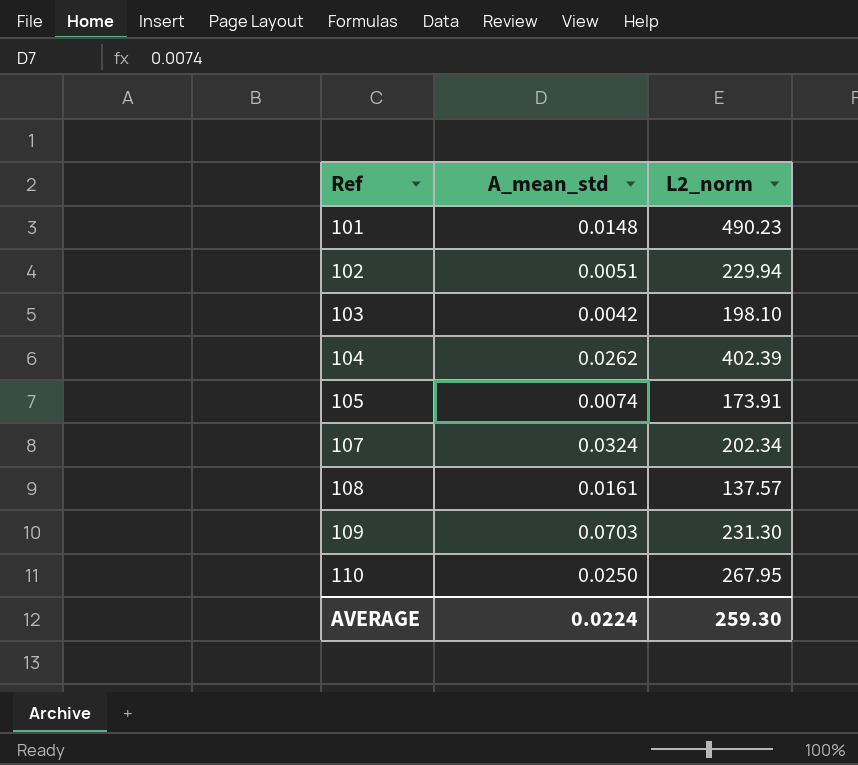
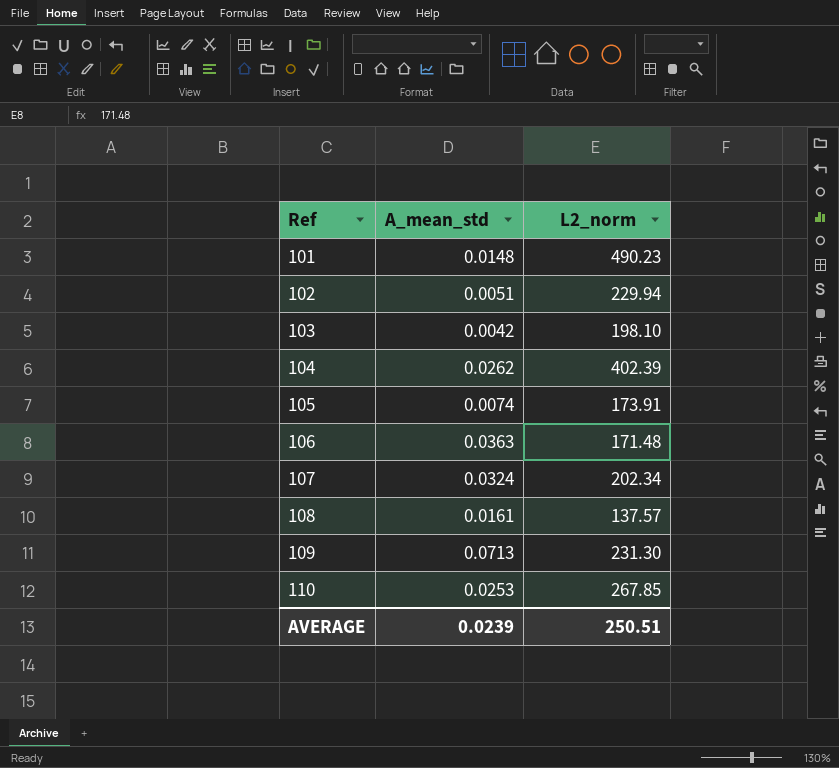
row 106: none -> 0.0363 | 171.48
109 | A_mean_std: 0.0703 -> 0.0713
110 | A_mean_std: 0.0250 -> 0.0253
110 | L2_norm: 267.95 -> 267.85
AVERAGE | A_mean_std: 0.0224 -> 0.0239
AVERAGE | L2_norm: 259.30 -> 250.51

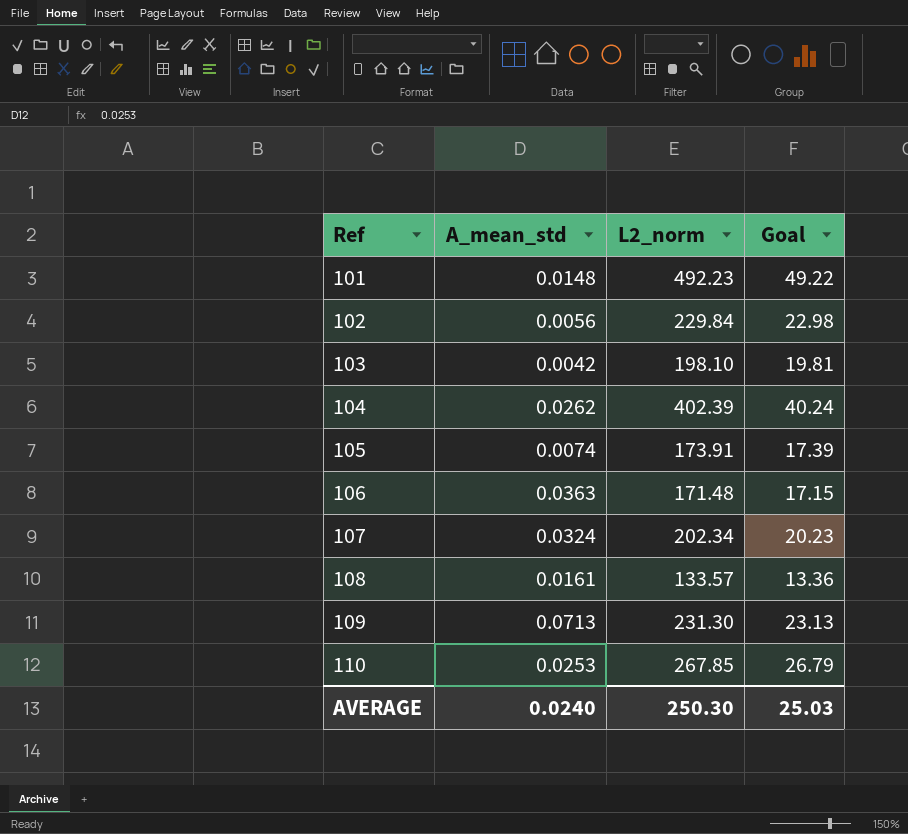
column Goal | formula: none -> [L2_norm] * 0.1
101 | L2_norm: 490.23 -> 492.23
102 | A_mean_std: 0.0051 -> 0.0056
102 | L2_norm: 229.94 -> 229.84
108 | L2_norm: 137.57 -> 133.57
AVERAGE | A_mean_std: 0.0239 -> 0.0240
AVERAGE | L2_norm: 250.51 -> 250.30

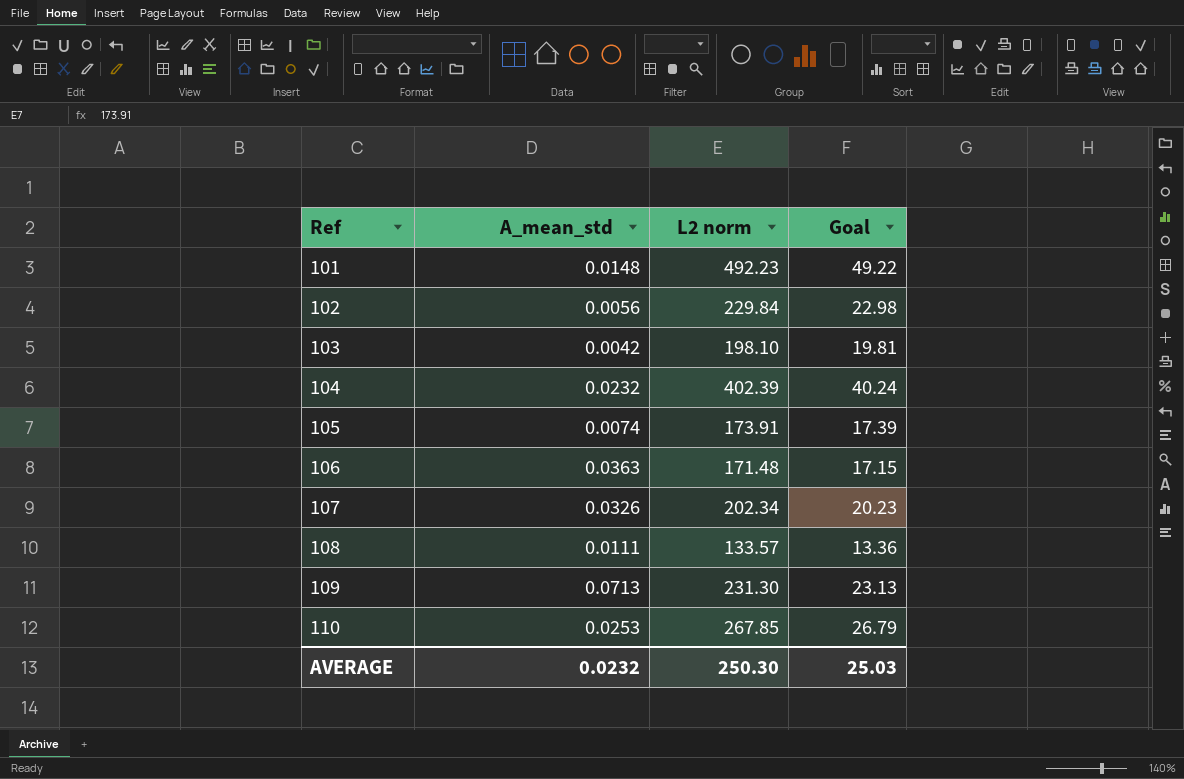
column name: L2_norm -> L2 norm
104 | A_mean_std: 0.0262 -> 0.0232
107 | A_mean_std: 0.0324 -> 0.0326
108 | A_mean_std: 0.0161 -> 0.0111
AVERAGE | A_mean_std: 0.0240 -> 0.0232

